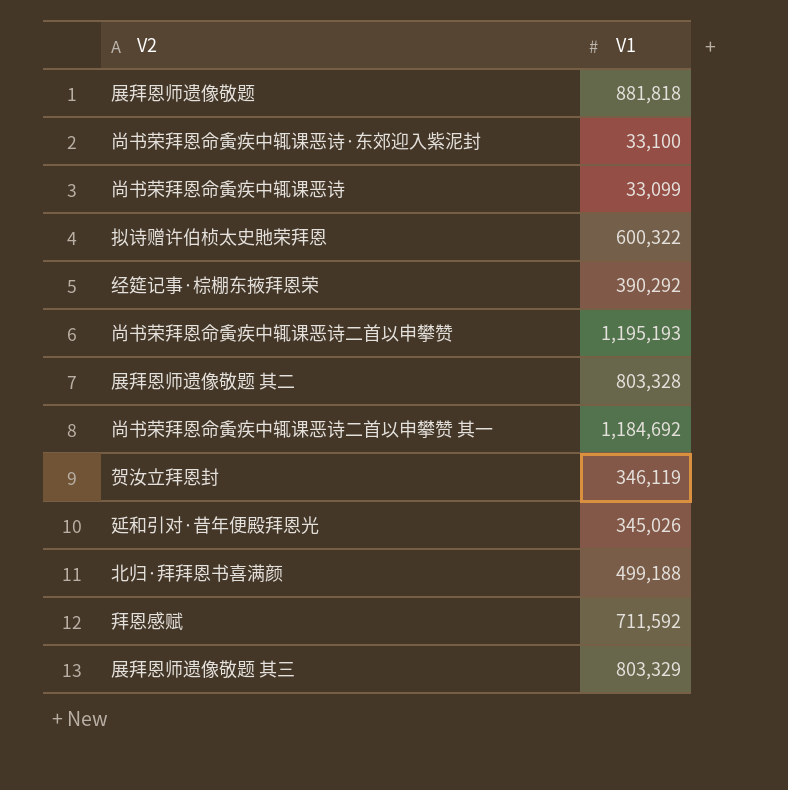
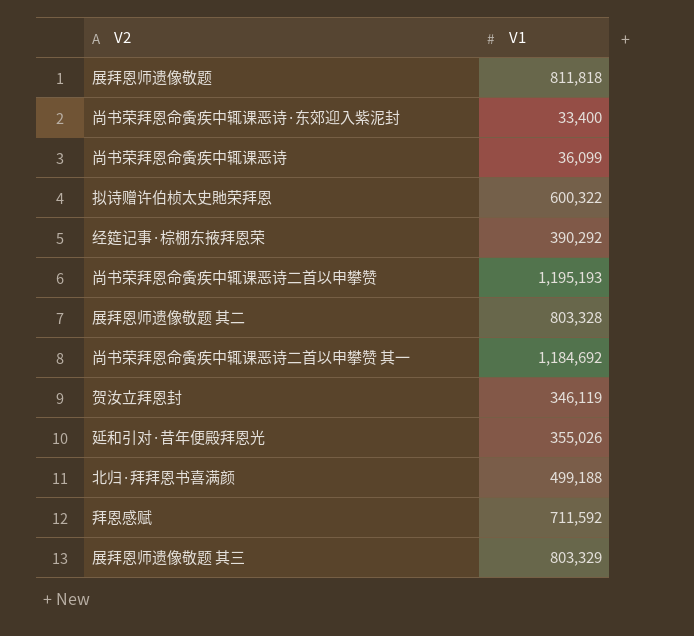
展拜恩师遗像敬题 | V1: 881,818 -> 811,818
尚书荣拜恩命夤疾中辄课恶诗·东郊迎入紫泥封 | V1: 33,100 -> 33,400
尚书荣拜恩命夤疾中辄课恶诗 | V1: 33,099 -> 36,099
延和引对·昔年便殿拜恩光 | V1: 345,026 -> 355,026

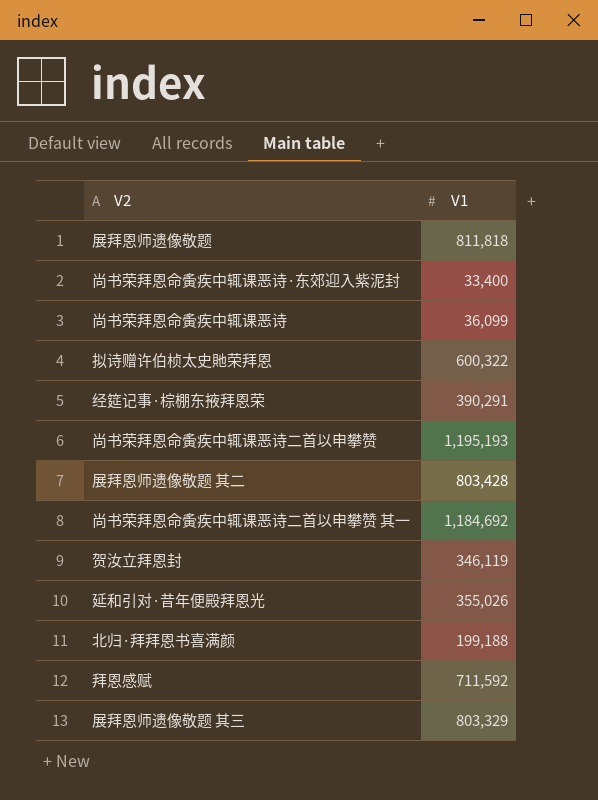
经筵记事·棕棚东掖拜恩荣 | V1: 390,292 -> 390,291
展拜恩师遗像敬题 其二 | V1: 803,328 -> 803,428
北归·拜拜恩书喜满颜 | V1: 499,188 -> 199,188

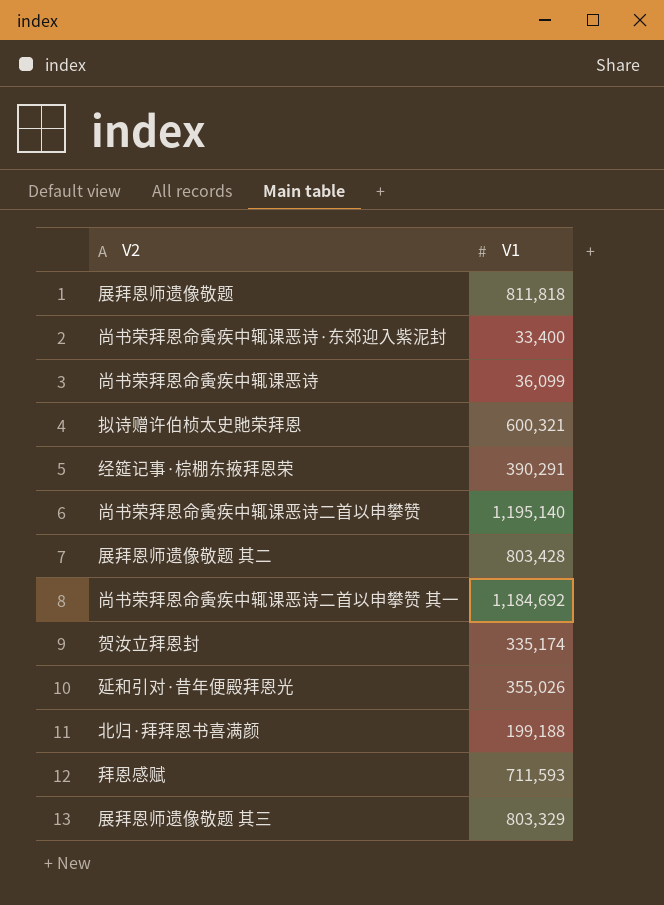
拟诗赠许伯桢太史貤荣拜恩 | V1: 600,322 -> 600,321
尚书荣拜恩命夤疾中辄课恶诗二首以申攀赞 | V1: 1,195,193 -> 1,195,140
贺汝立拜恩封 | V1: 346,119 -> 335,174
拜恩感赋 | V1: 711,592 -> 711,593

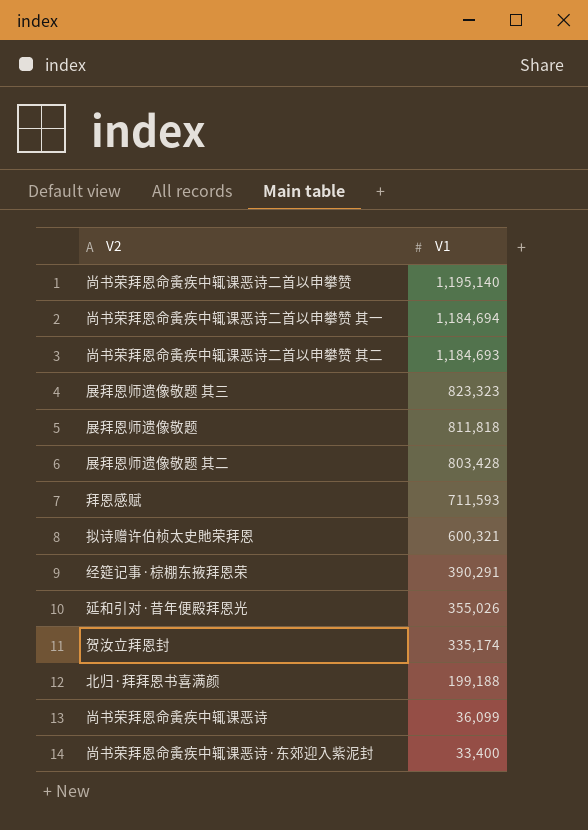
row order: none -> V1 descending
尚书荣拜恩命夤疾中辄课恶诗二首以申攀赞 其一 | V1: 1,184,692 -> 1,184,694
row 尚书荣拜恩命夤疾中辄课恶诗二首以申攀赞 其二: none -> 1,184,693
展拜恩师遗像敬题 其三 | V1: 803,329 -> 823,323

